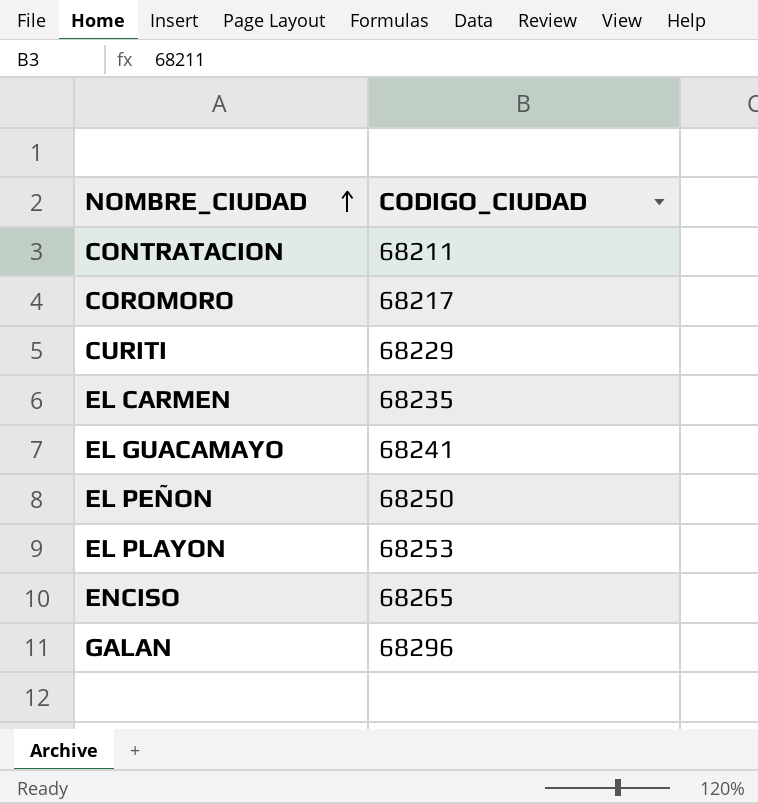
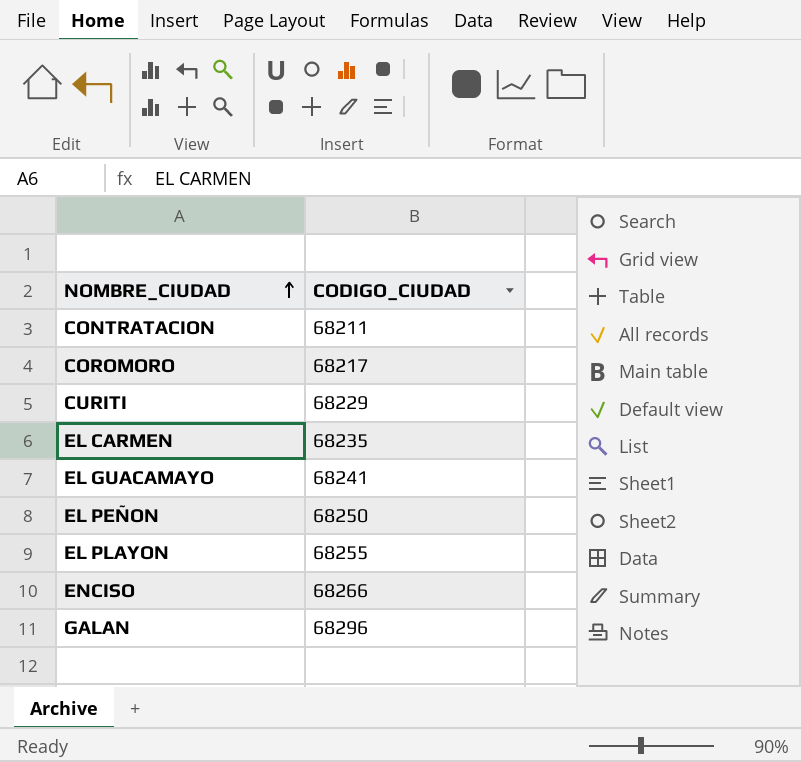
EL PLAYON | CODIGO_CIUDAD: 68253 -> 68255
ENCISO | CODIGO_CIUDAD: 68265 -> 68266

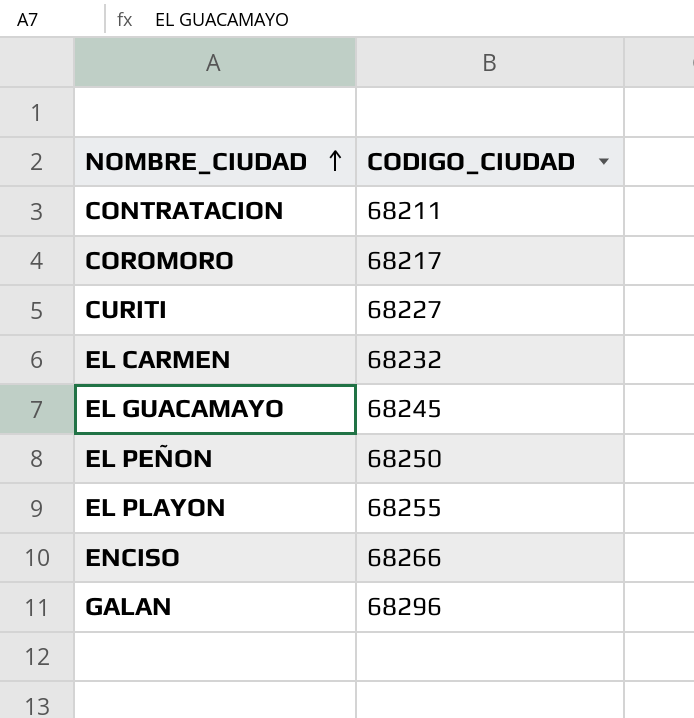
CURITI | CODIGO_CIUDAD: 68229 -> 68227
EL CARMEN | CODIGO_CIUDAD: 68235 -> 68232
EL GUACAMAYO | CODIGO_CIUDAD: 68241 -> 68245

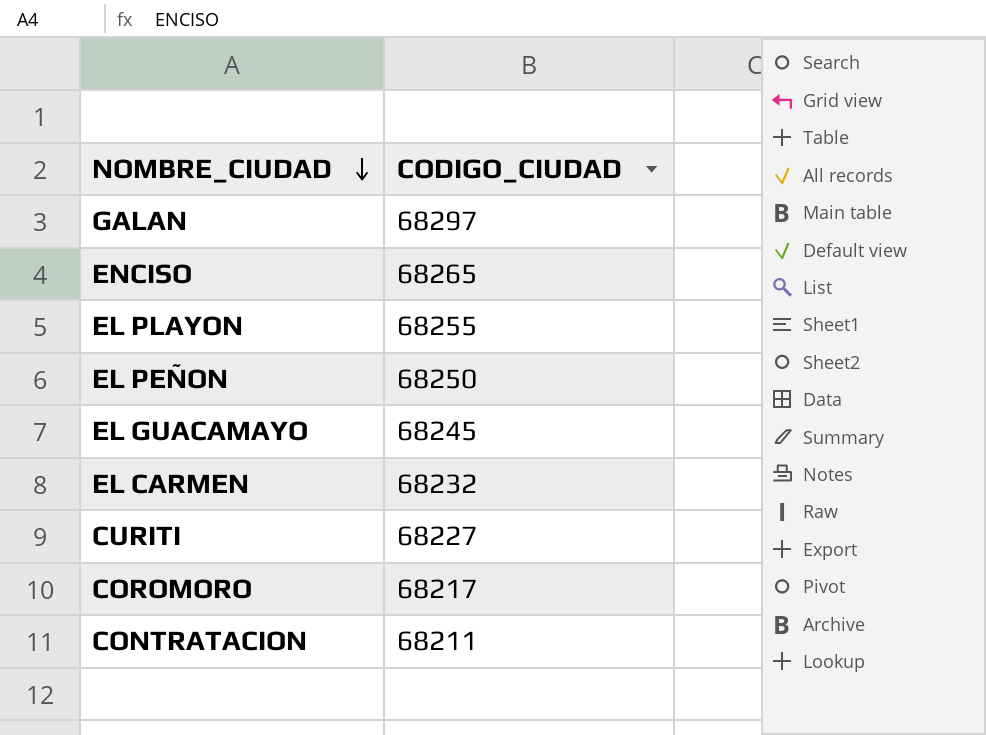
row order: NOMBRE_CIUDAD ascending -> NOMBRE_CIUDAD descending
GALAN | CODIGO_CIUDAD: 68296 -> 68297
ENCISO | CODIGO_CIUDAD: 68266 -> 68265

